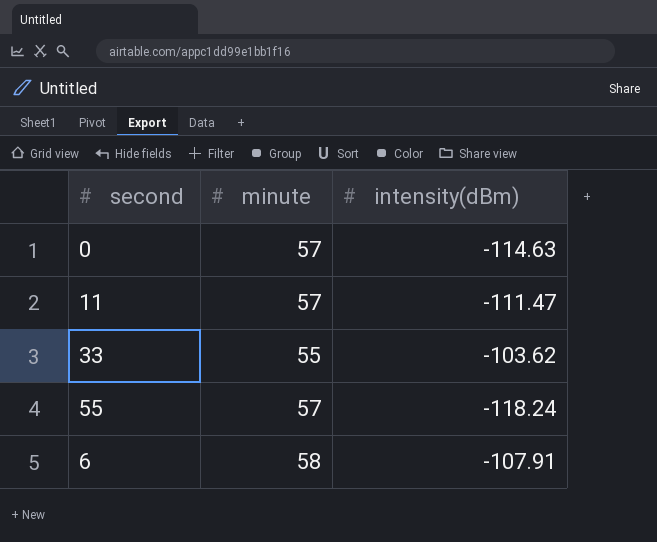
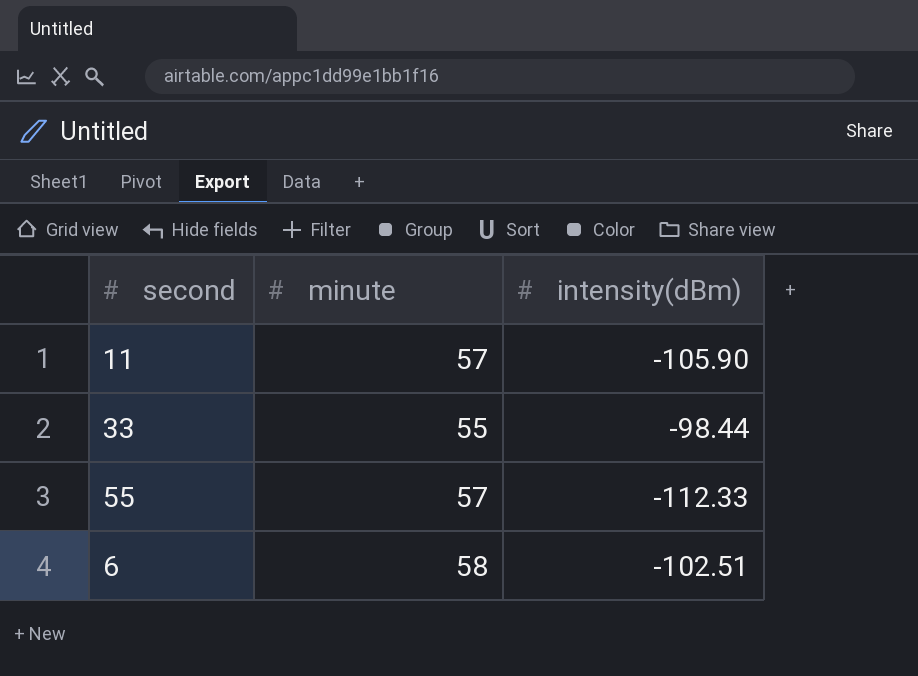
row 0: 57 | -114.63 -> none
11 | intensity(dBm): -111.47 -> -105.90
33 | intensity(dBm): -103.62 -> -98.44
55 | intensity(dBm): -118.24 -> -112.33
6 | intensity(dBm): -107.91 -> -102.51

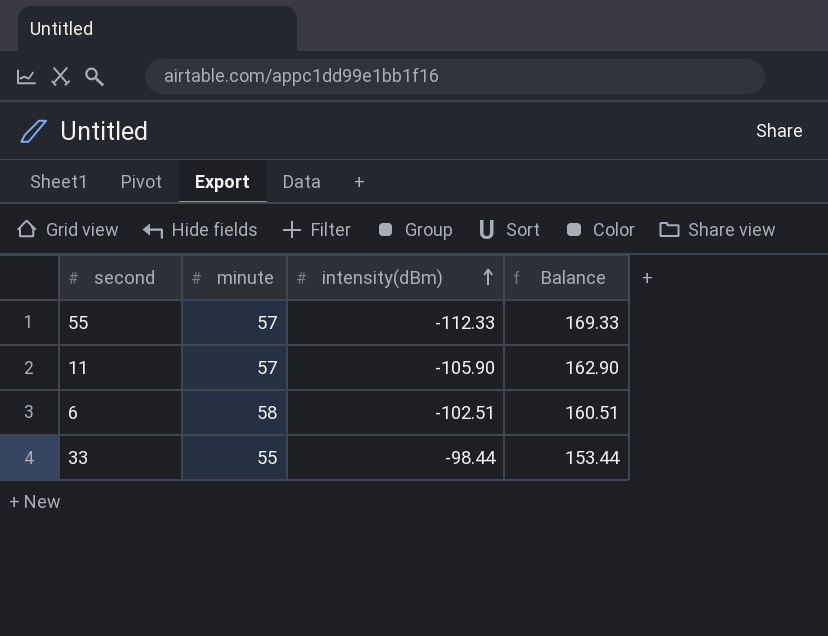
row order: none -> intensity(dBm) ascending
column Balance | formula: none -> [minute] - [intensity(dBm)]

